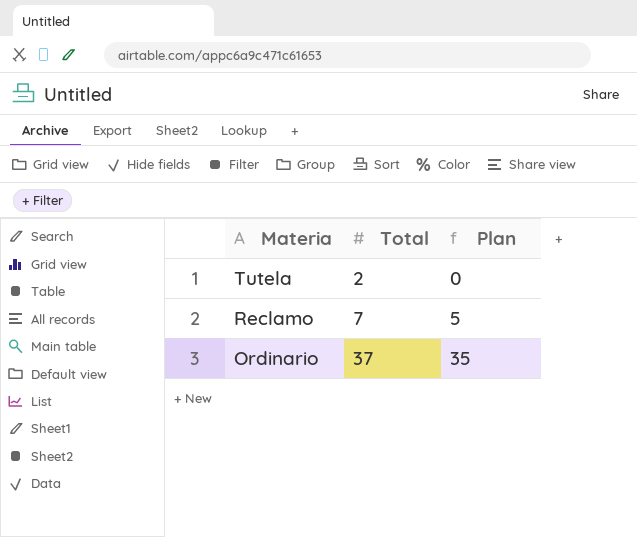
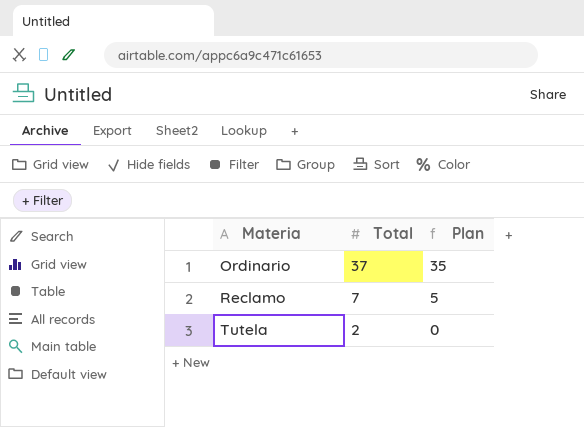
row order: Materia descending -> Materia ascending

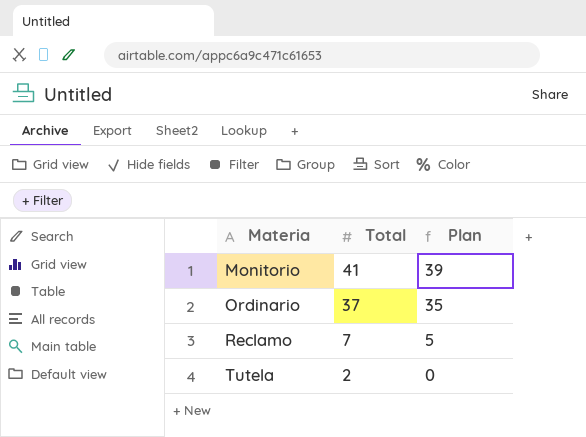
row Monitorio: none -> 41 | 39

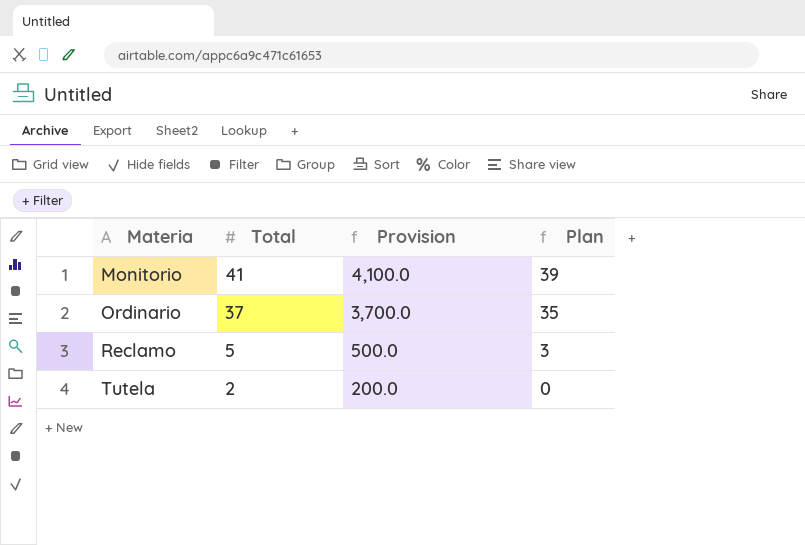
column Provision | formula: none -> [Total] * 100
Reclamo | Total: 7 -> 5
Reclamo | Plan: 5 -> 3

